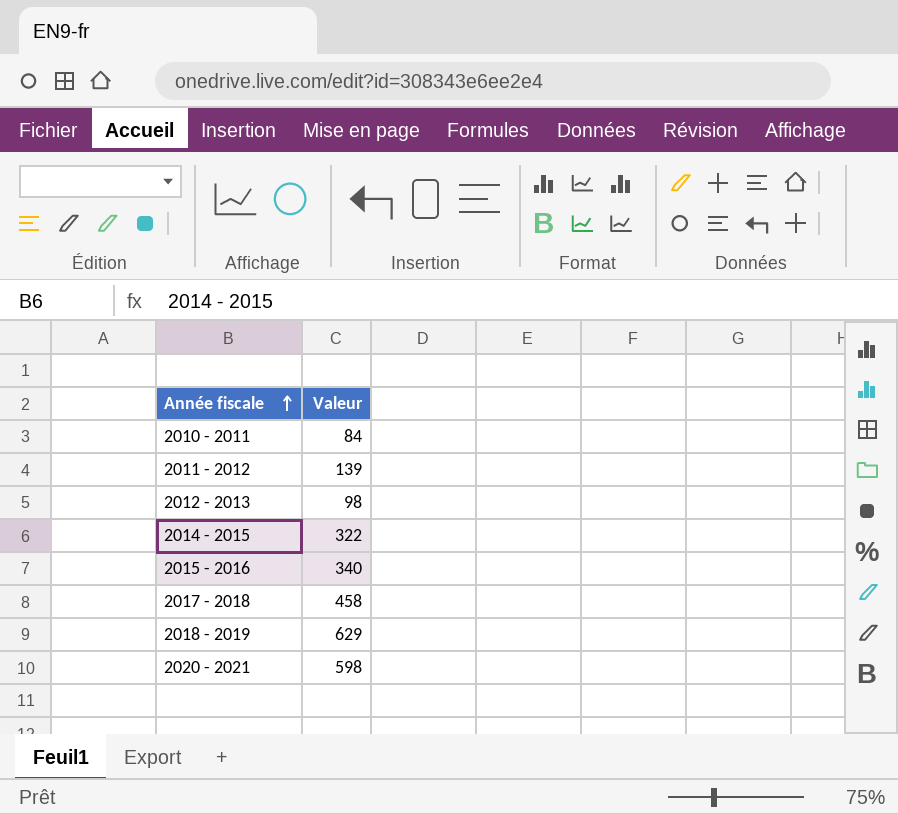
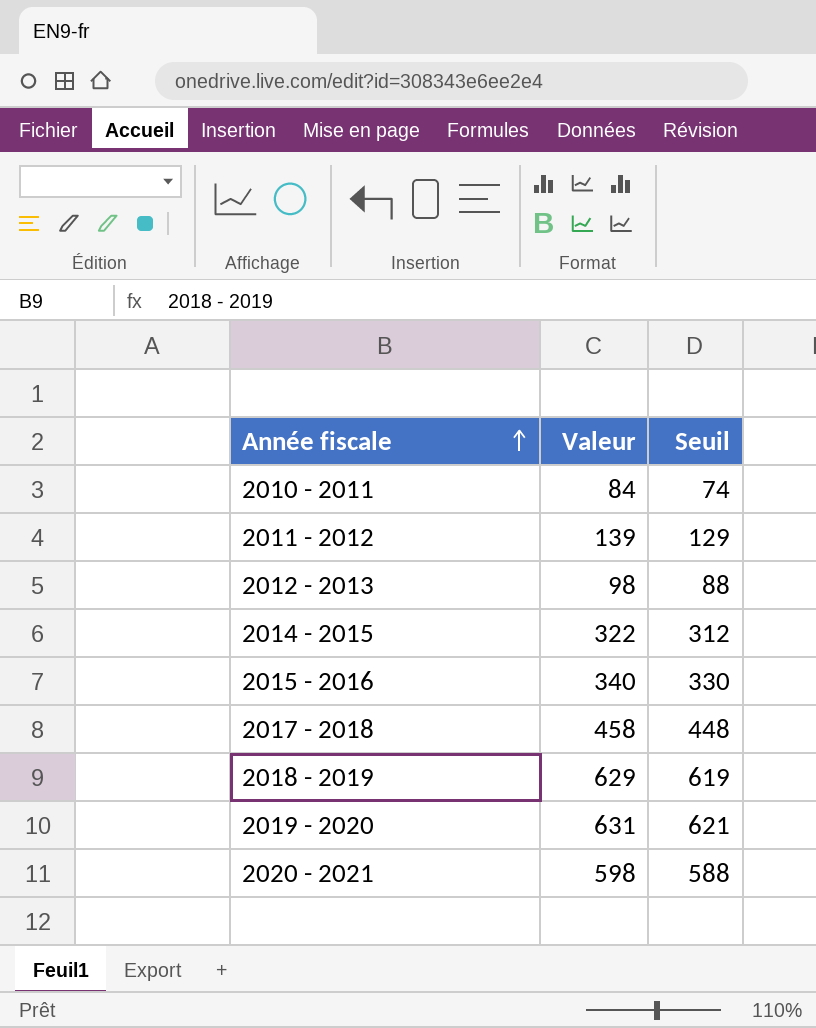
column Seuil | formula: none -> [Valeur] - 10
row 2019 - 2020: none -> 631 | 621

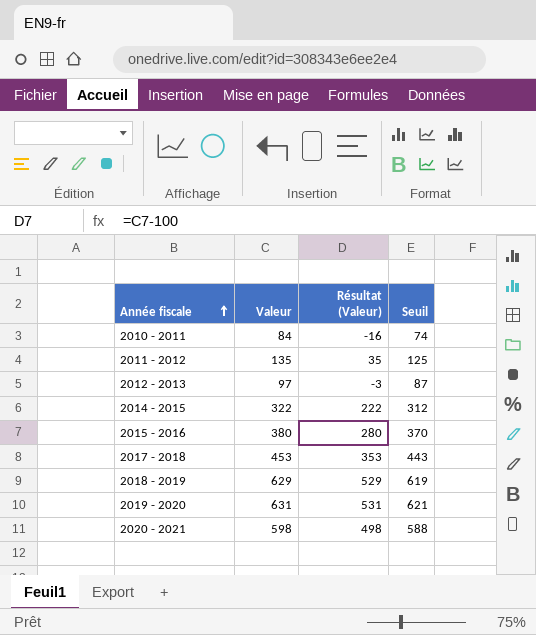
column Résultat (Valeur) | formula: none -> [Valeur] - 100
2011 - 2012 | Valeur: 139 -> 135
2011 - 2012 | Seuil: 129 -> 125
2012 - 2013 | Valeur: 98 -> 97
2012 - 2013 | Seuil: 88 -> 87
2015 - 2016 | Valeur: 340 -> 380
2015 - 2016 | Seuil: 330 -> 370
2017 - 2018 | Valeur: 458 -> 453
2017 - 2018 | Seuil: 448 -> 443

